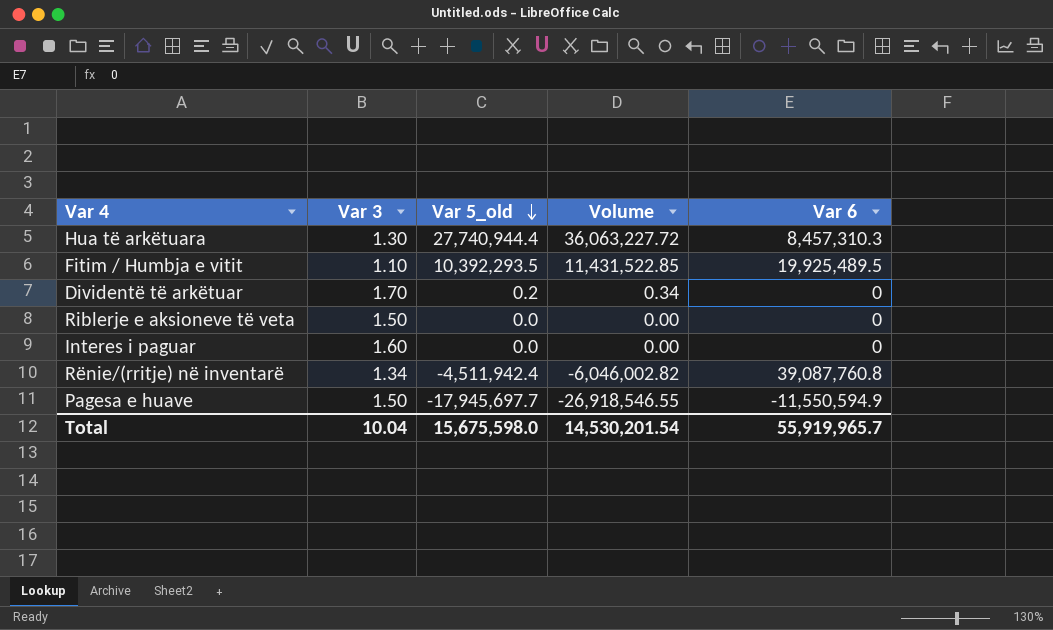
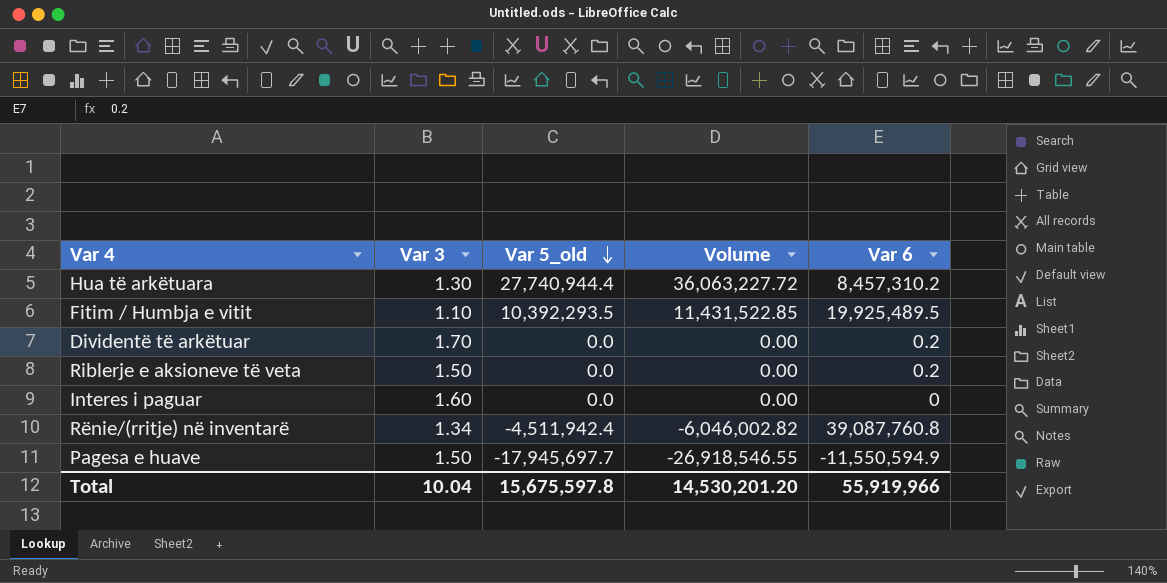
Hua të arkëtuara | Var 6: 8,457,310.3 -> 8,457,310.2
Dividentë të arkëtuar | Var 5_old: 0.2 -> 0.0
Dividentë të arkëtuar | Volume: 0.34 -> 0.00
Dividentë të arkëtuar | Var 6: 0 -> 0.2
Riblerje e aksioneve të veta | Var 6: 0 -> 0.2
Total | Var 5_old: 15,675,598.0 -> 15,675,597.8
Total | Volume: 14,530,201.54 -> 14,530,201.20
Total | Var 6: 55,919,965.7 -> 55,919,966

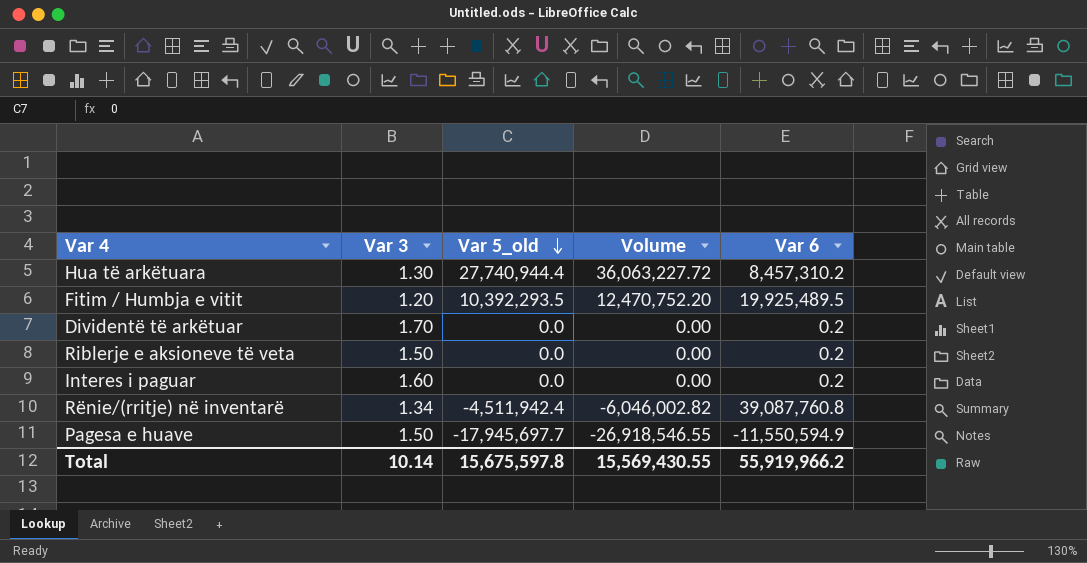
Fitim / Humbja e vitit | Var 3: 1.10 -> 1.20
Fitim / Humbja e vitit | Volume: 11,431,522.85 -> 12,470,752.20
Interes i paguar | Var 6: 0 -> 0.2
Total | Var 3: 10.04 -> 10.14
Total | Volume: 14,530,201.20 -> 15,569,430.55
Total | Var 6: 55,919,966 -> 55,919,966.2

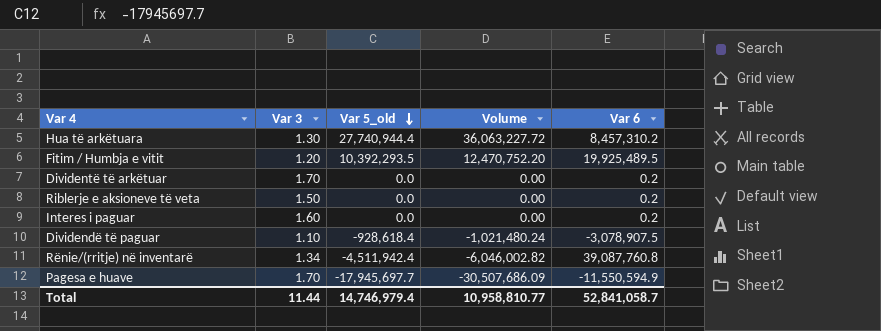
row Dividendë të paguar: none -> 1.10 | -928,618.4 | -1,021,480.24 | -3,078,907.5
Pagesa e huave | Var 3: 1.50 -> 1.70
Pagesa e huave | Volume: -26,918,546.55 -> -30,507,686.09
Total | Var 3: 10.14 -> 11.44
Total | Var 5_old: 15,675,597.8 -> 14,746,979.4
Total | Volume: 15,569,430.55 -> 10,958,810.77
Total | Var 6: 55,919,966.2 -> 52,841,058.7

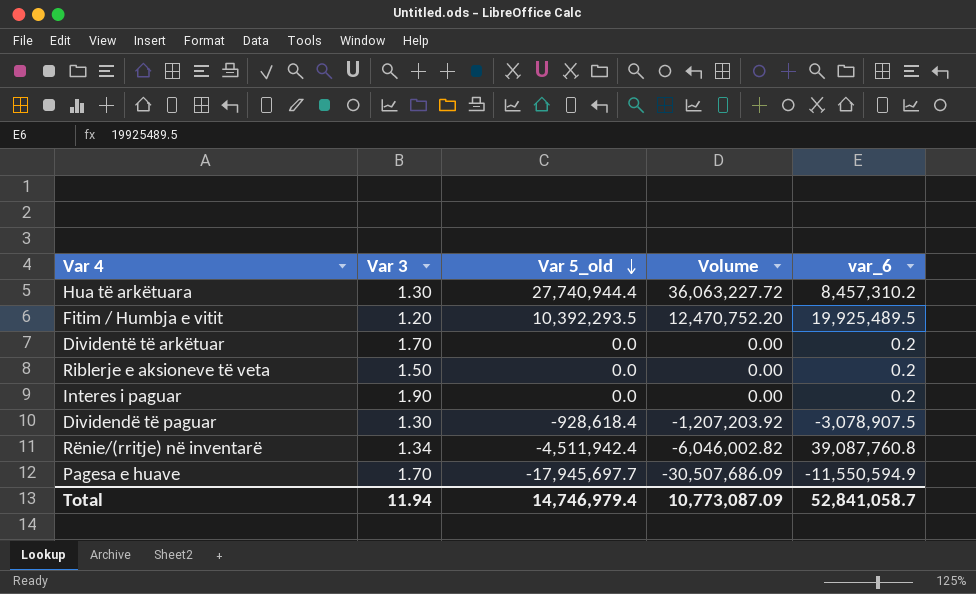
column name: Var 6 -> var_6
Interes i paguar | Var 3: 1.60 -> 1.90
Dividendë të paguar | Var 3: 1.10 -> 1.30
Dividendë të paguar | Volume: -1,021,480.24 -> -1,207,203.92
Total | Var 3: 11.44 -> 11.94
Total | Volume: 10,958,810.77 -> 10,773,087.09

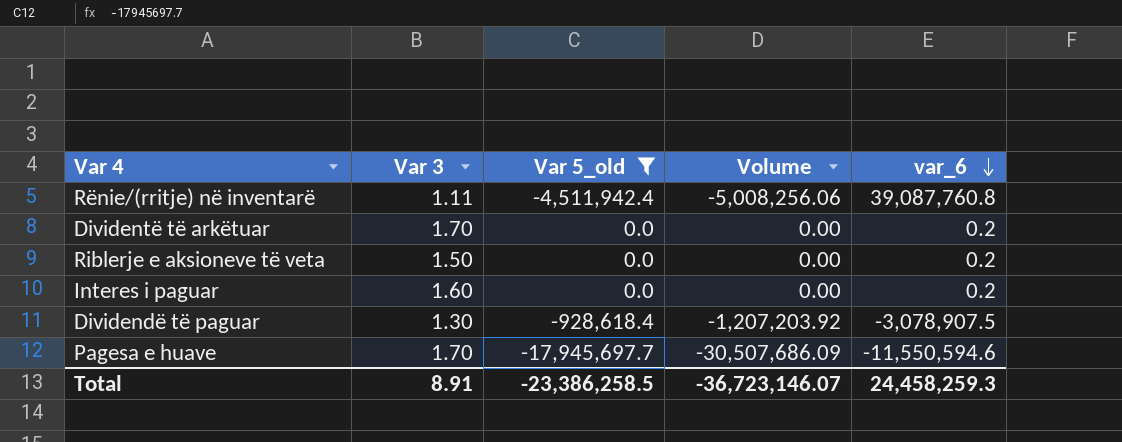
filter: none -> Var 5_old <= 0.0
row order: Var 5_old descending -> var_6 descending
Rënie/(rritje) në inventarë | Var 3: 1.34 -> 1.11
Rënie/(rritje) në inventarë | Volume: -6,046,002.82 -> -5,008,256.06
Interes i paguar | Var 3: 1.90 -> 1.60
Pagesa e huave | var_6: -11,550,594.9 -> -11,550,594.6
Total | Var 3: 11.94 -> 8.91
Total | Var 5_old: 14,746,979.4 -> -23,386,258.5
Total | Volume: 10,773,087.09 -> -36,723,146.07
Total | var_6: 52,841,058.7 -> 24,458,259.3

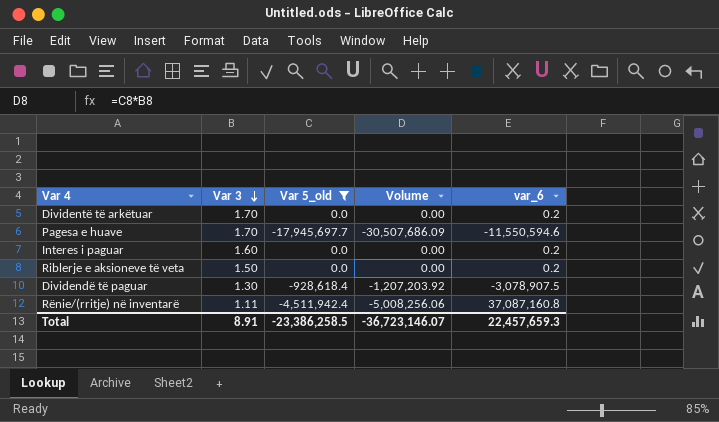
row order: var_6 descending -> Var 3 descending
Rënie/(rritje) në inventarë | var_6: 39,087,760.8 -> 37,087,160.8
Total | var_6: 24,458,259.3 -> 22,457,659.3

